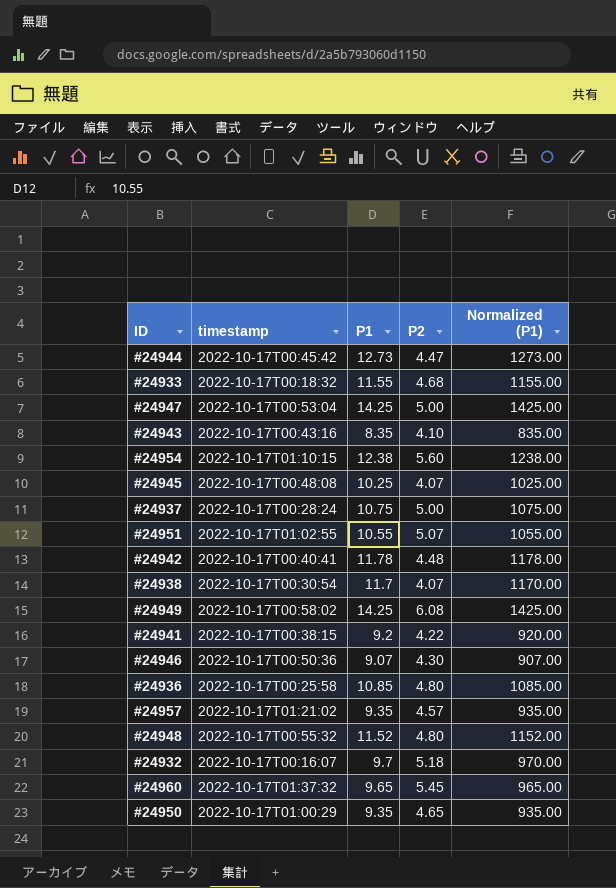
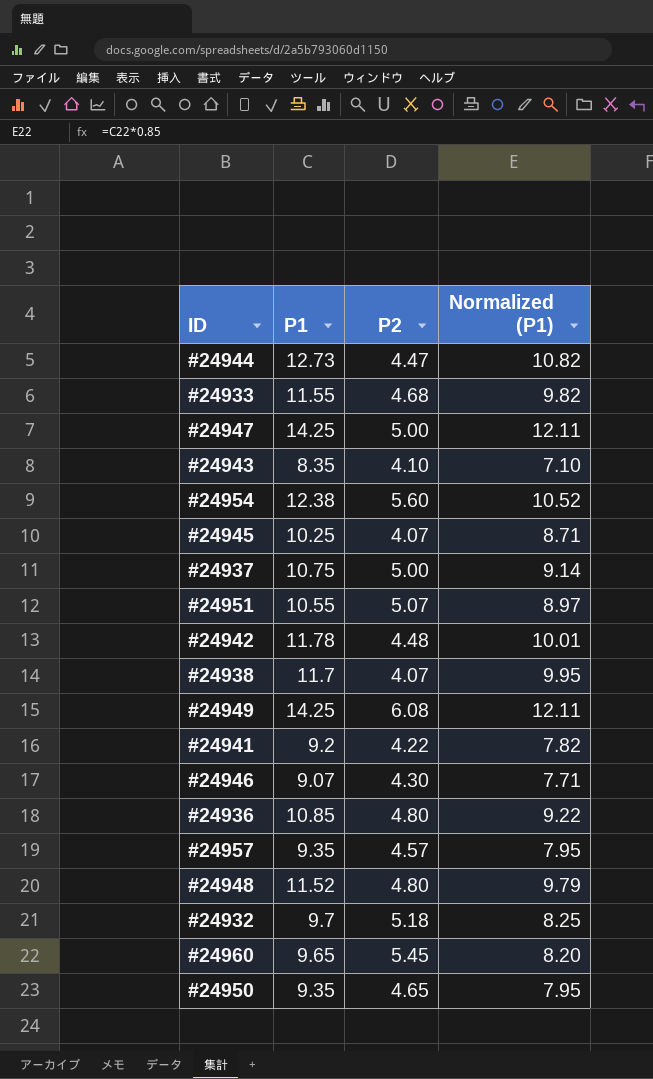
column timestamp | position: 2 -> none
column Normalized (P1) | formula: [P1] * 100 -> [P1] * 0.85

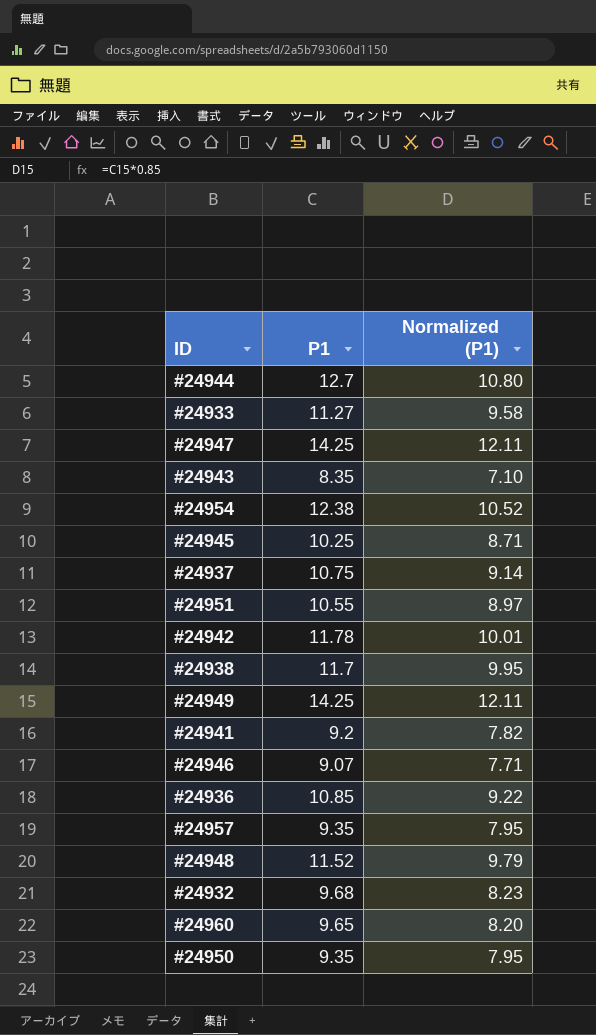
column P2 | position: 3 -> none
#24944 | P1: 12.73 -> 12.7
#24944 | Normalized (P1): 10.82 -> 10.80
#24933 | P1: 11.55 -> 11.27
#24933 | Normalized (P1): 9.82 -> 9.58
#24932 | P1: 9.7 -> 9.68
#24932 | Normalized (P1): 8.25 -> 8.23

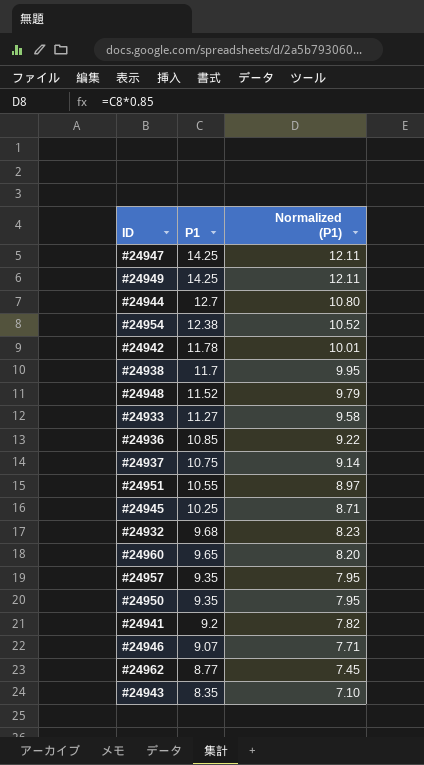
row order: none -> P1 descending
row #24962: none -> 8.77 | 7.45

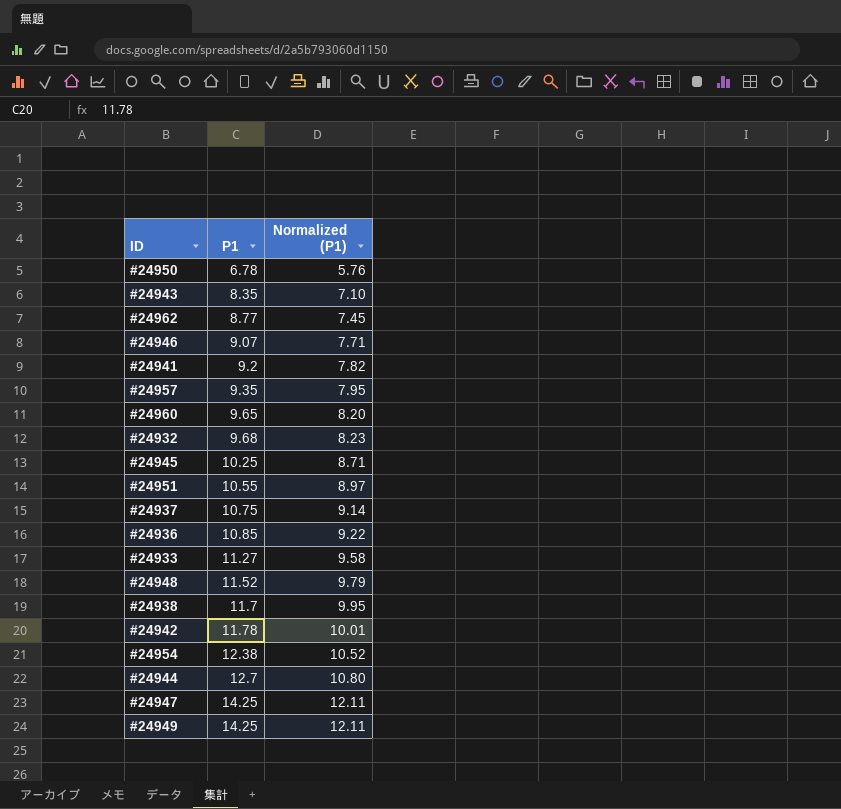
row order: P1 descending -> P1 ascending
#24950 | P1: 9.35 -> 6.78
#24950 | Normalized (P1): 7.95 -> 5.76

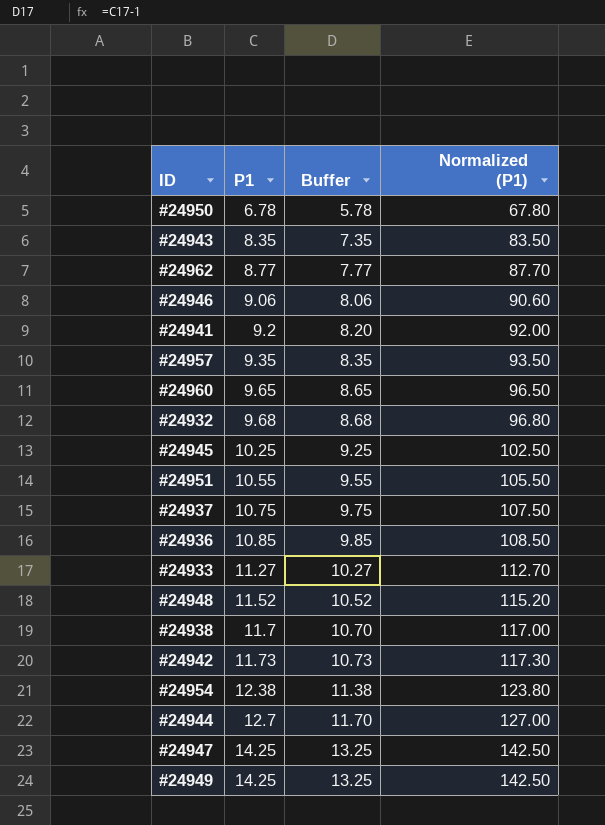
column Buffer | formula: none -> [P1] - 1
column Normalized (P1) | formula: [P1] * 0.85 -> [P1] * 10
#24946 | P1: 9.07 -> 9.06
#24942 | P1: 11.78 -> 11.73

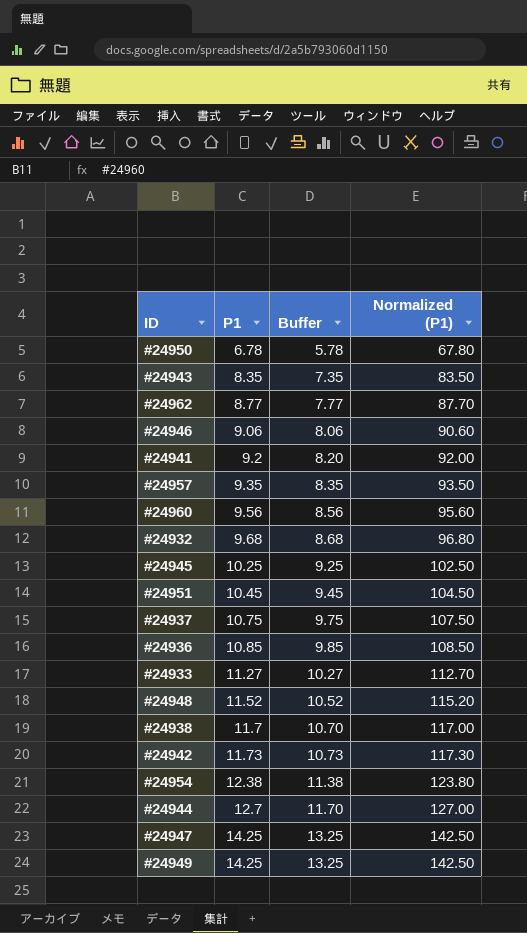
#24960 | P1: 9.65 -> 9.56
#24960 | Buffer: 8.65 -> 8.56
#24960 | Normalized (P1): 96.50 -> 95.60
#24951 | P1: 10.55 -> 10.45
#24951 | Buffer: 9.55 -> 9.45
#24951 | Normalized (P1): 105.50 -> 104.50

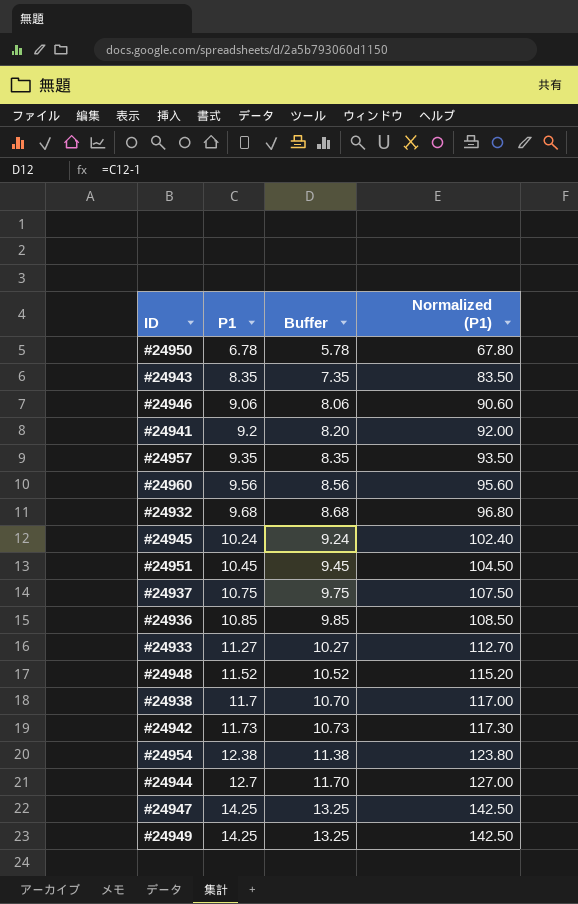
row #24962: 8.77 | 7.77 | 87.70 -> none
#24945 | P1: 10.25 -> 10.24
#24945 | Buffer: 9.25 -> 9.24
#24945 | Normalized (P1): 102.50 -> 102.40

